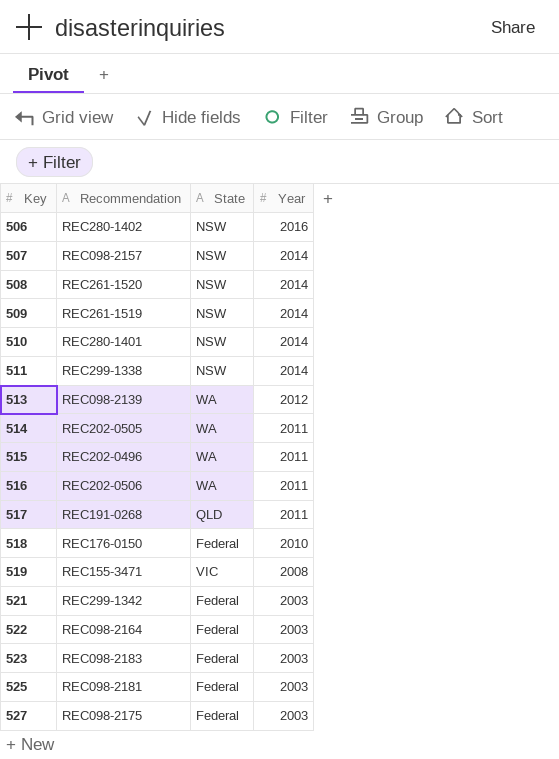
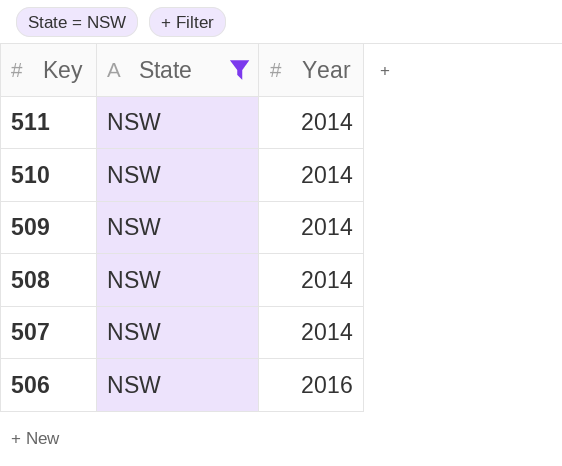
filter: none -> State = NSW
row order: Key ascending -> Key descending
column Recommendation | position: 2 -> none

